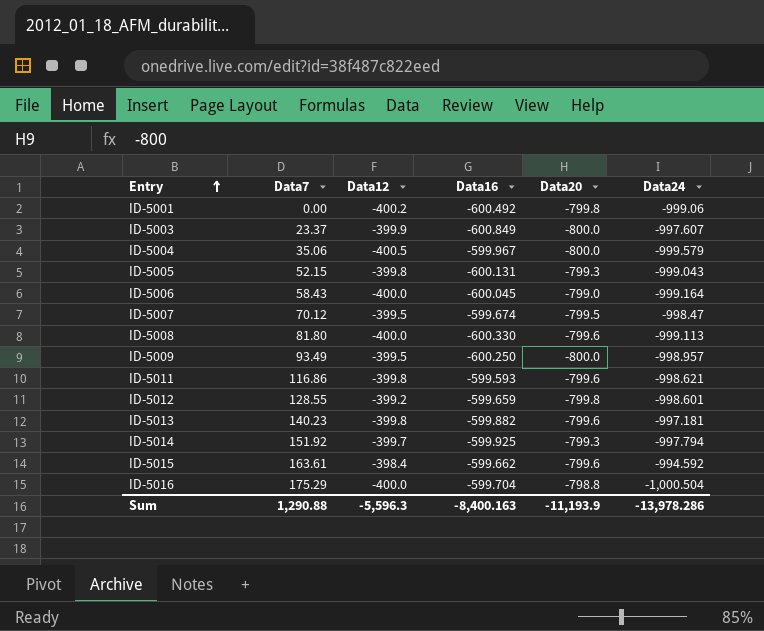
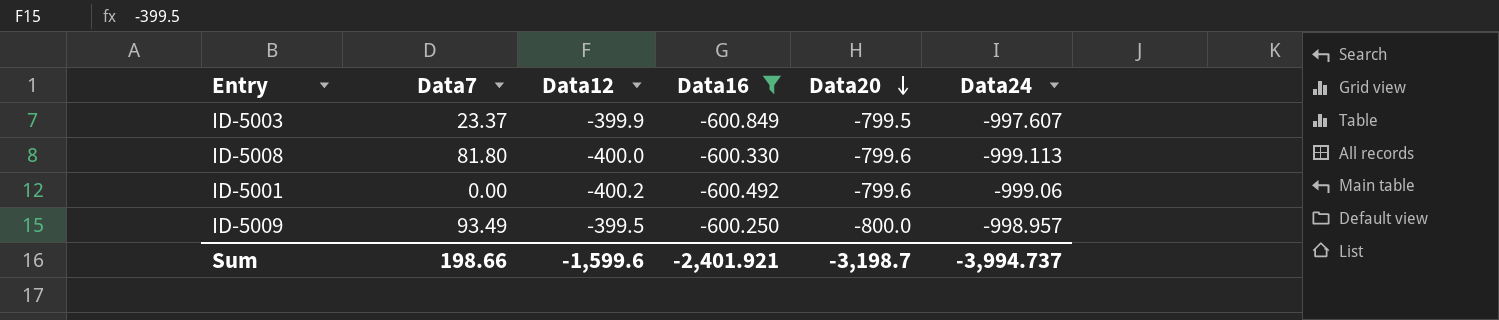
filter: none -> Data16 <= -600.250
row order: Entry ascending -> Data20 descending
ID-5003 | Data20: -800.0 -> -799.5
ID-5001 | Data20: -799.8 -> -799.6
Sum | Data7: 1,290.88 -> 198.66
Sum | Data12: -5,596.3 -> -1,599.6
Sum | Data16: -8,400.163 -> -2,401.921
Sum | Data20: -11,193.9 -> -3,198.7
Sum | Data24: -13,978.286 -> -3,994.737

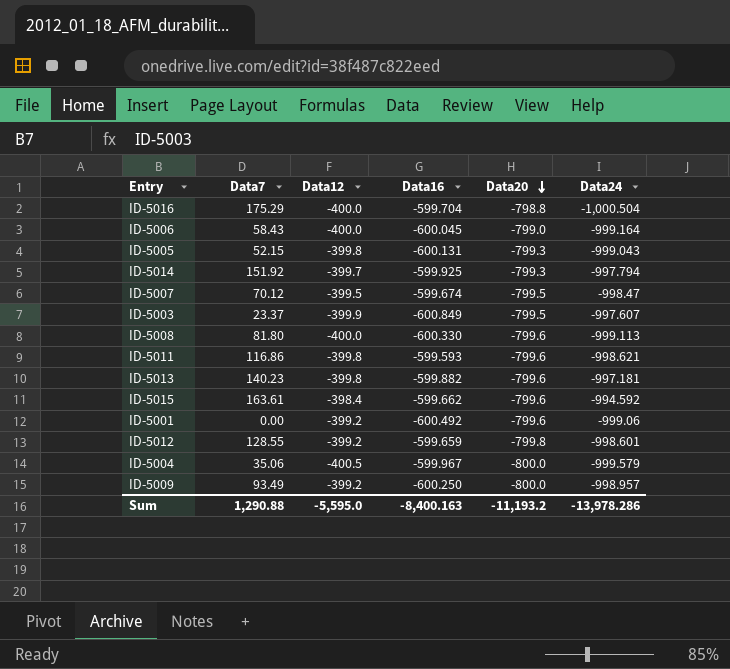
filter: Data16 <= -600.250 -> none
ID-5001 | Data12: -400.2 -> -399.2
ID-5009 | Data12: -399.5 -> -399.2
Sum | Data7: 198.66 -> 1,290.88
Sum | Data12: -1,599.6 -> -5,595.0
Sum | Data16: -2,401.921 -> -8,400.163
Sum | Data20: -3,198.7 -> -11,193.2
Sum | Data24: -3,994.737 -> -13,978.286

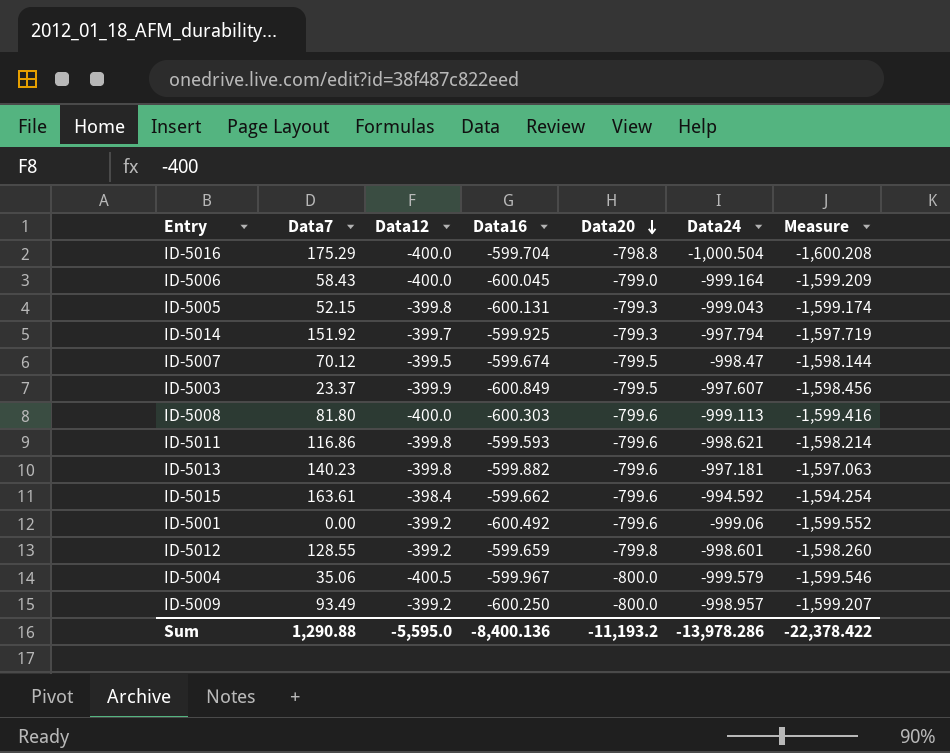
column Measure | formula: none -> [Data16] + [Data24]
ID-5008 | Data16: -600.330 -> -600.303
Sum | Data16: -8,400.163 -> -8,400.136

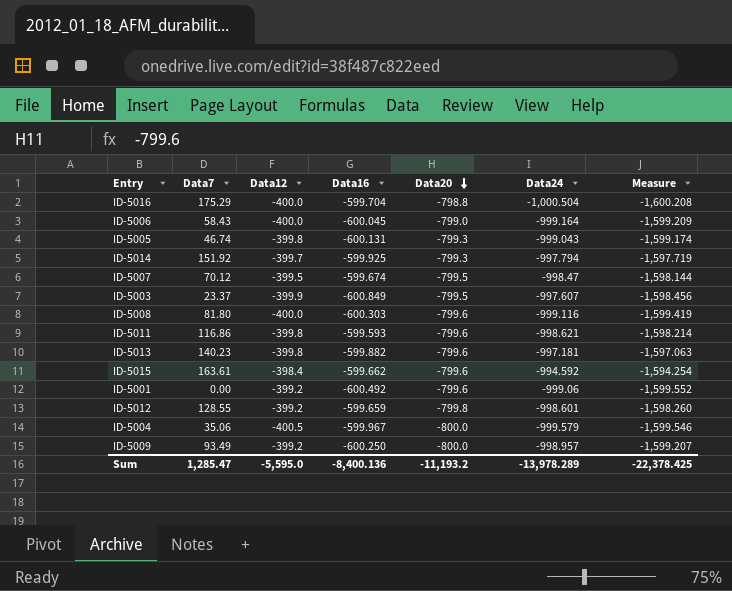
ID-5005 | Data7: 52.15 -> 46.74
ID-5008 | Data24: -999.113 -> -999.116
ID-5008 | Measure: -1,599.416 -> -1,599.419
Sum | Data7: 1,290.88 -> 1,285.47
Sum | Data24: -13,978.286 -> -13,978.289
Sum | Measure: -22,378.422 -> -22,378.425

